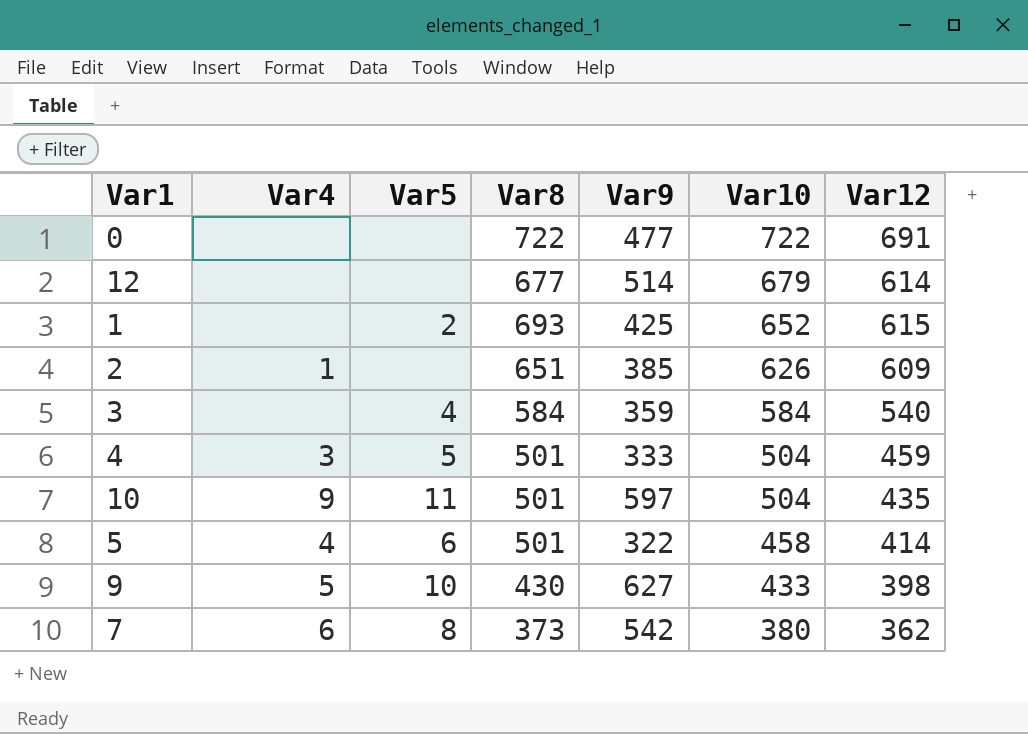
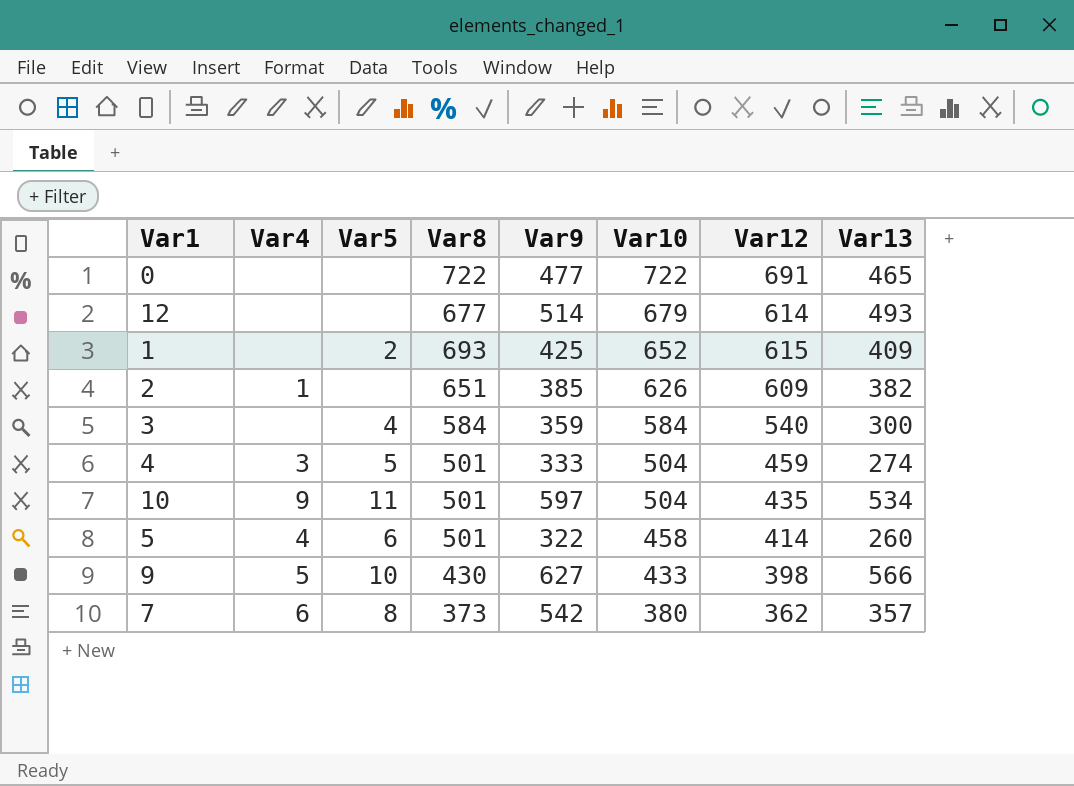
column Var13 | position: none -> 8

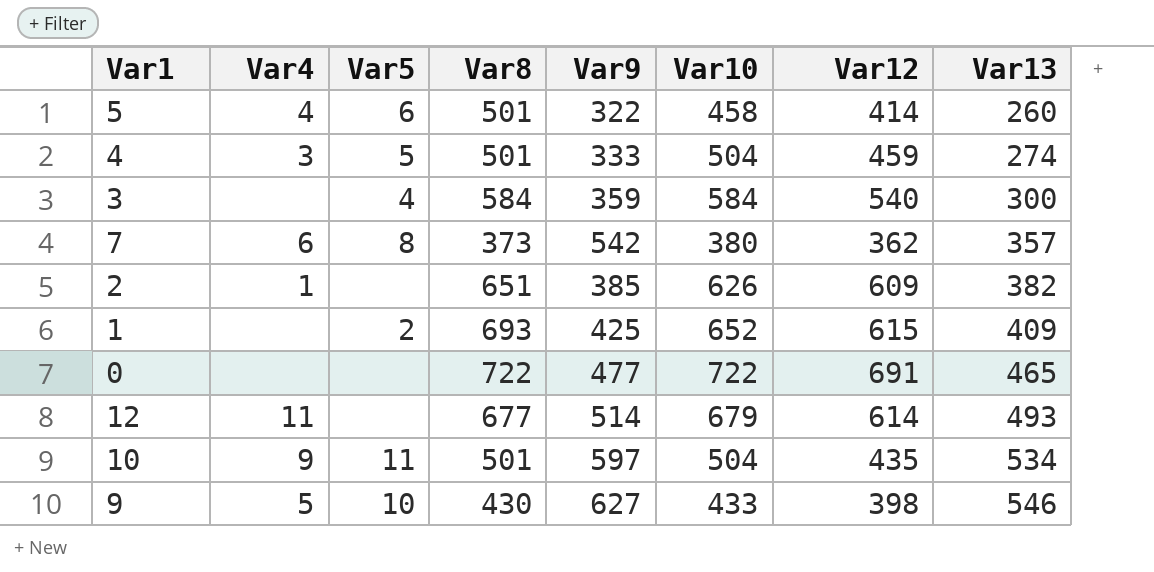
row order: Var10 descending -> Var13 ascending
12 | Var4: none -> 11
9 | Var13: 566 -> 546

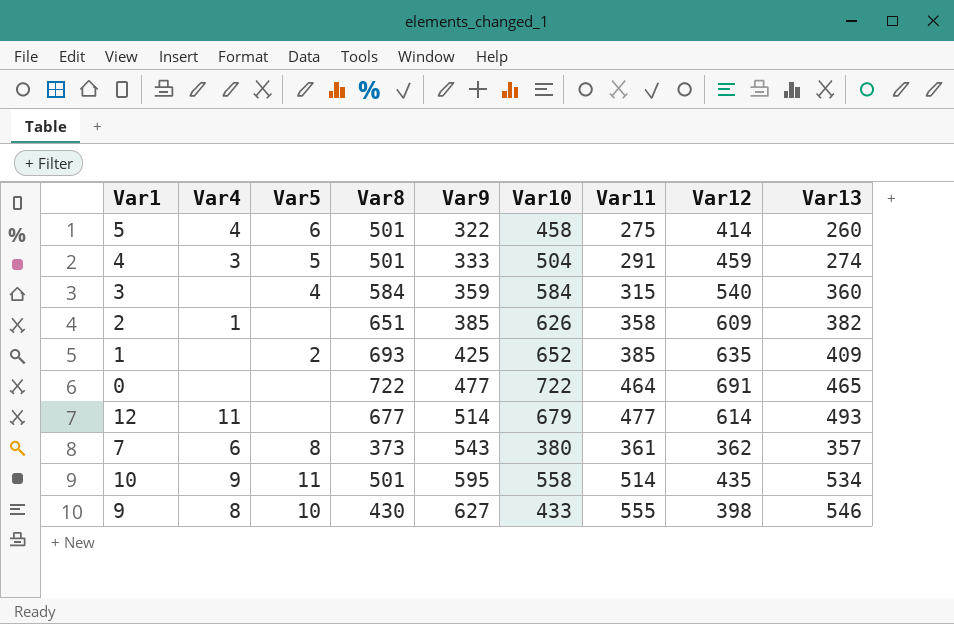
row order: Var13 ascending -> Var9 ascending
column Var11 | position: none -> 7
3 | Var13: 300 -> 360
1 | Var12: 615 -> 635
7 | Var9: 542 -> 543
10 | Var9: 597 -> 595
10 | Var10: 504 -> 558
9 | Var4: 5 -> 8

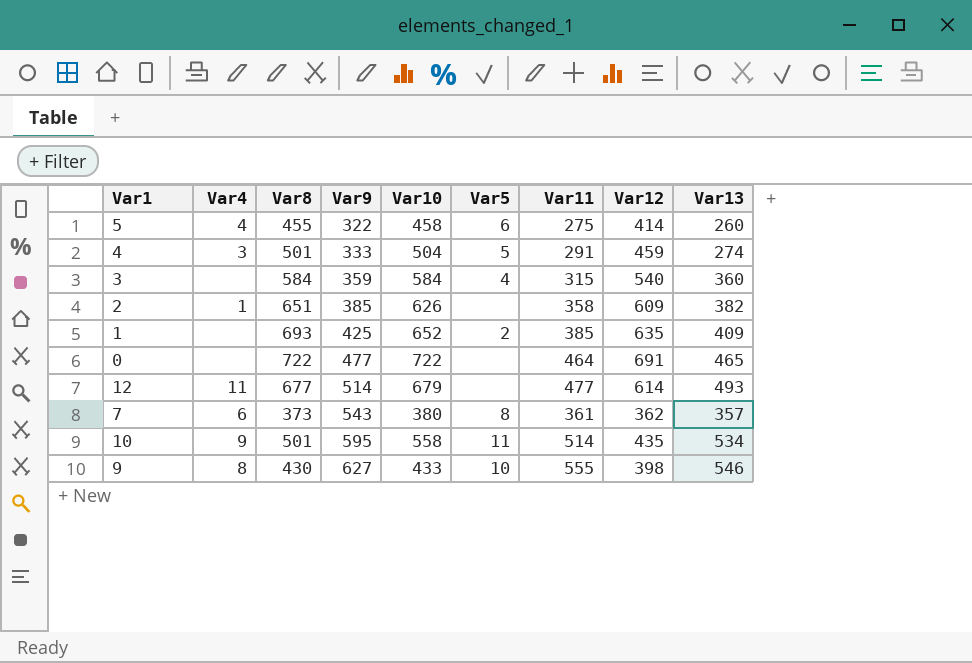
column Var5 | position: 3 -> 6
5 | Var8: 501 -> 455

